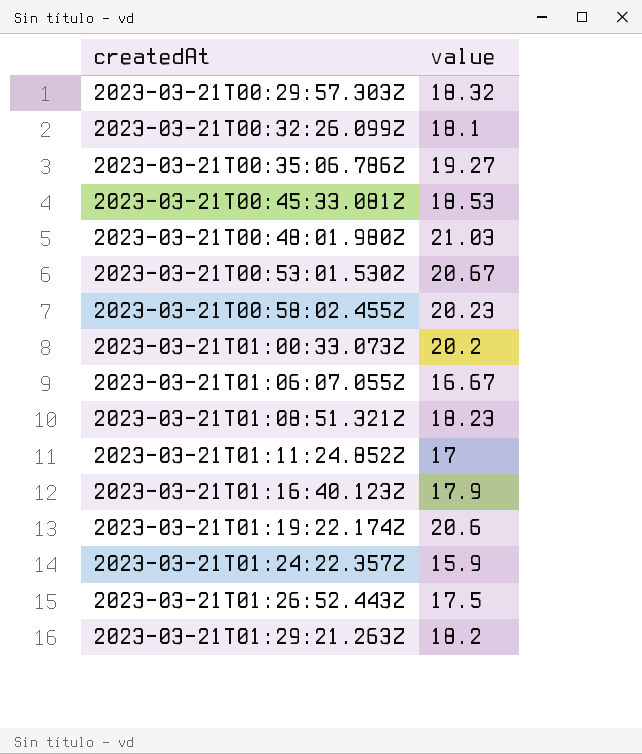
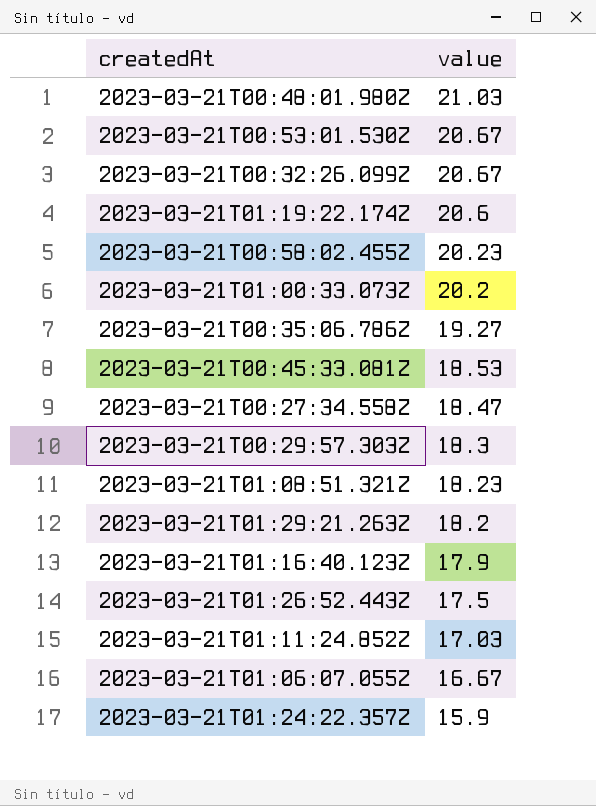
row order: createdAt ascending -> value descending
2023-03-21T00:32:26.099Z | value: 18.1 -> 20.67
row 2023-03-21T00:27:34.558Z: none -> 18.47
2023-03-21T00:29:57.303Z | value: 18.32 -> 18.3
2023-03-21T01:11:24.852Z | value: 17 -> 17.03

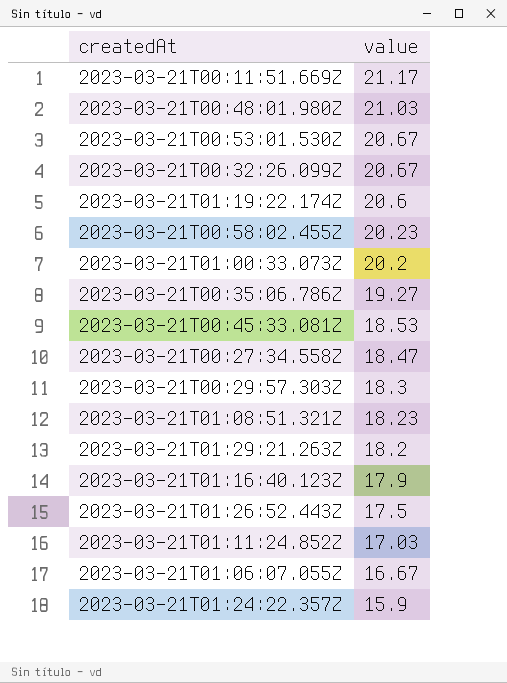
row 2023-03-21T00:11:51.669Z: none -> 21.17

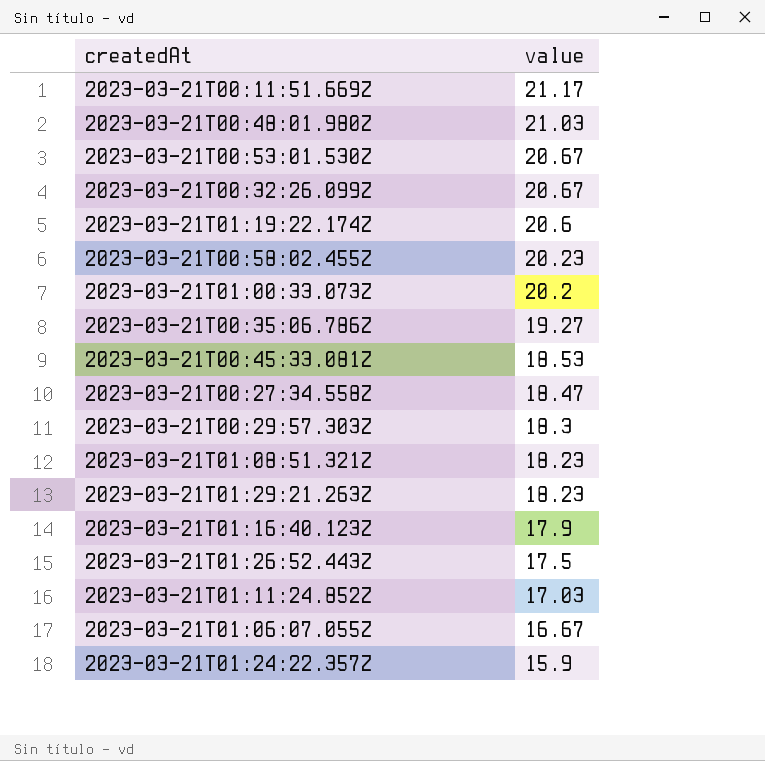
2023-03-21T01:29:21.263Z | value: 18.2 -> 18.23

